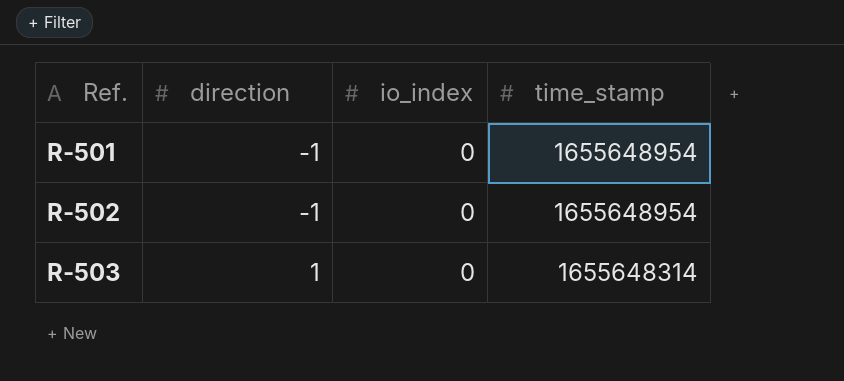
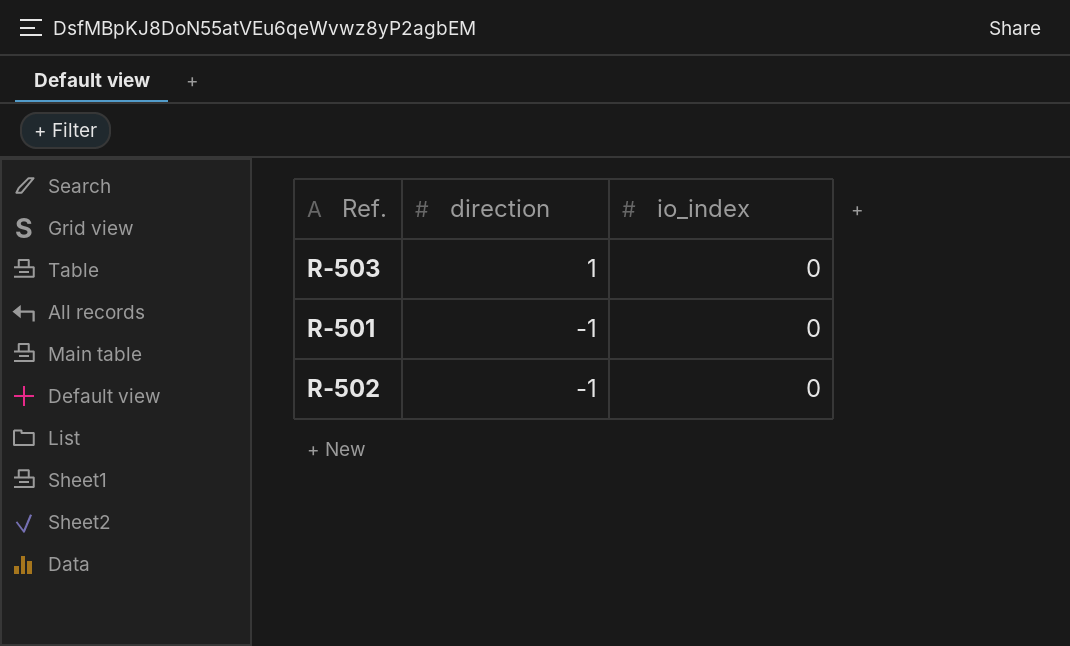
row order: Ref. ascending -> direction descending
column time_stamp | position: 4 -> none

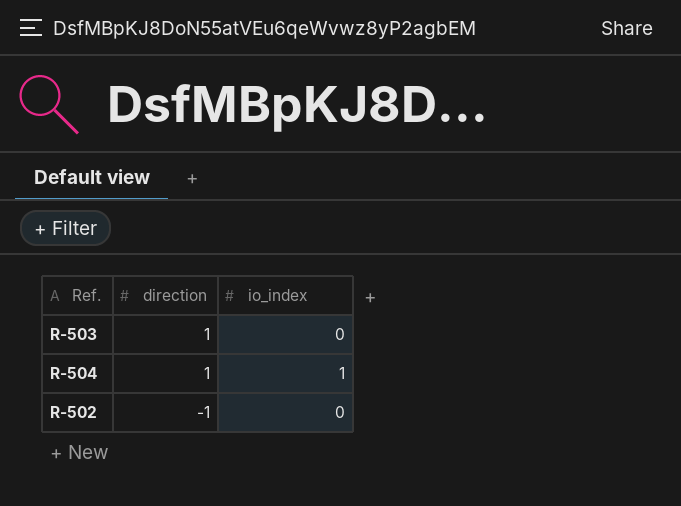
row R-501: -1 | 0 -> none
row R-504: none -> 1 | 1

